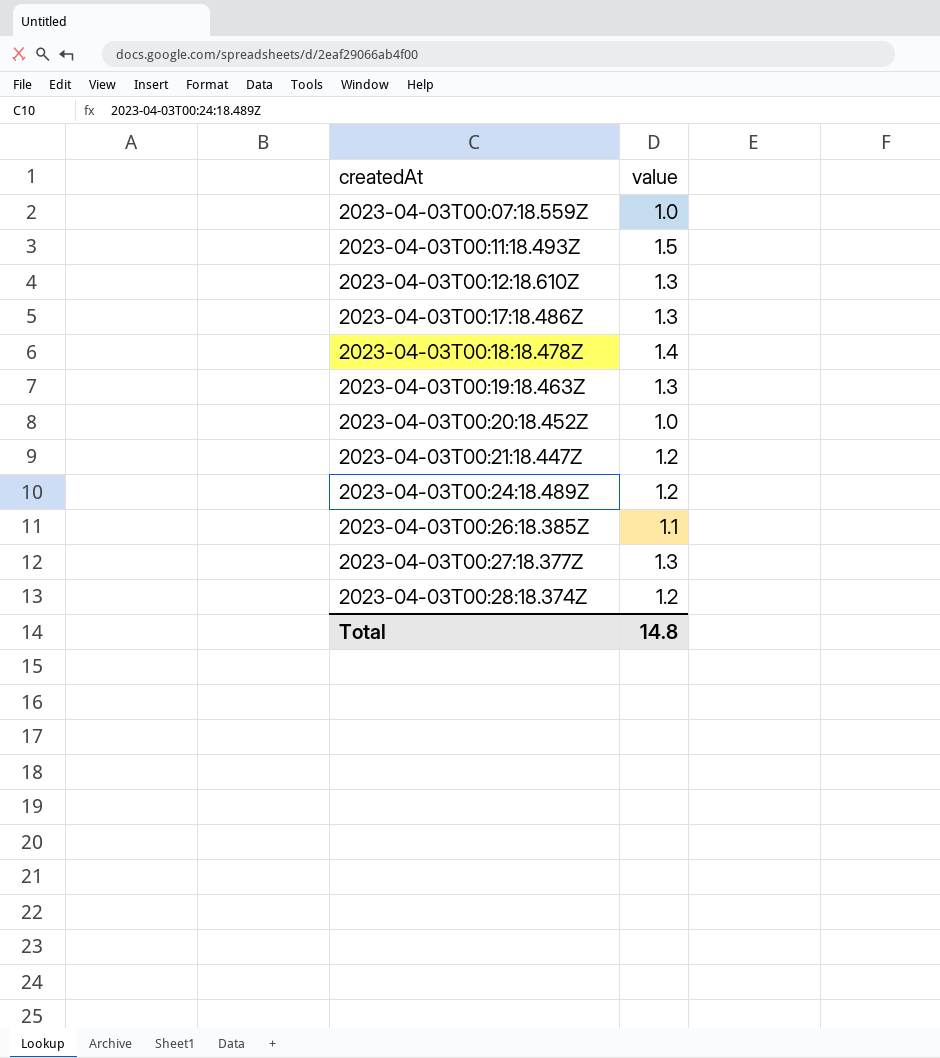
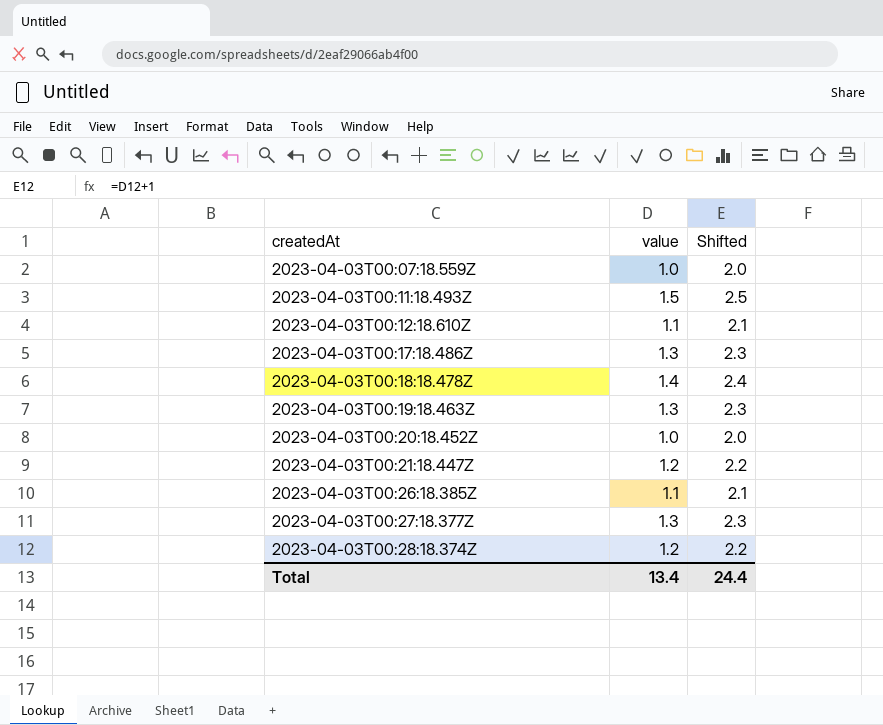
column Shifted | formula: none -> [value] + 1
row 2023-04-03T00:24:18.489Z: 1.2 -> none
2023-04-03T00:12:18.610Z | value: 1.3 -> 1.1
Total | value: 14.8 -> 13.4

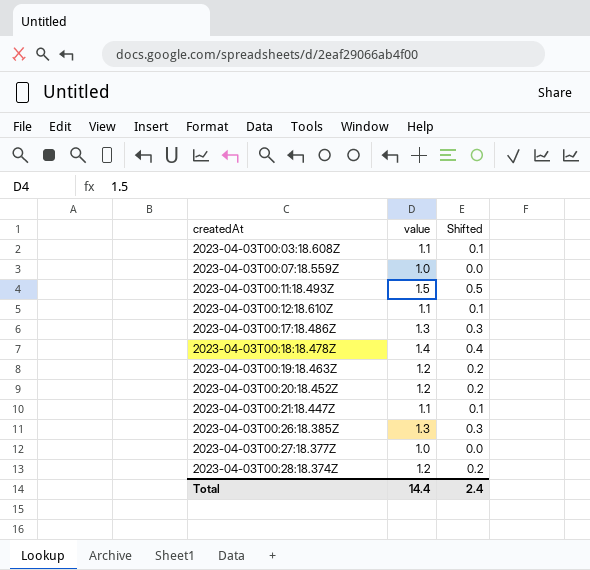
column Shifted | formula: [value] + 1 -> [value] - 1
row 2023-04-03T00:03:18.608Z: none -> 1.1 | 0.1
2023-04-03T00:19:18.463Z | value: 1.3 -> 1.2
2023-04-03T00:20:18.452Z | value: 1.0 -> 1.2
2023-04-03T00:21:18.447Z | value: 1.2 -> 1.1
2023-04-03T00:26:18.385Z | value: 1.1 -> 1.3
2023-04-03T00:27:18.377Z | value: 1.3 -> 1.0
Total | value: 13.4 -> 14.4
Total | Shifted: 24.4 -> 2.4

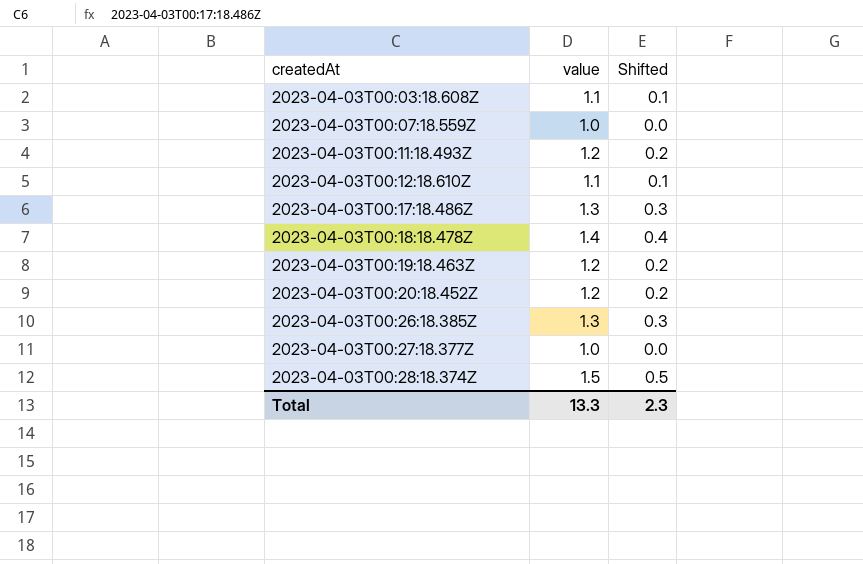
row 2023-04-03T00:21:18.447Z: 1.1 | 0.1 -> none
2023-04-03T00:11:18.493Z | value: 1.5 -> 1.2
2023-04-03T00:11:18.493Z | Shifted: 0.5 -> 0.2
2023-04-03T00:28:18.374Z | value: 1.2 -> 1.5
2023-04-03T00:28:18.374Z | Shifted: 0.2 -> 0.5
Total | value: 14.4 -> 13.3
Total | Shifted: 2.4 -> 2.3

